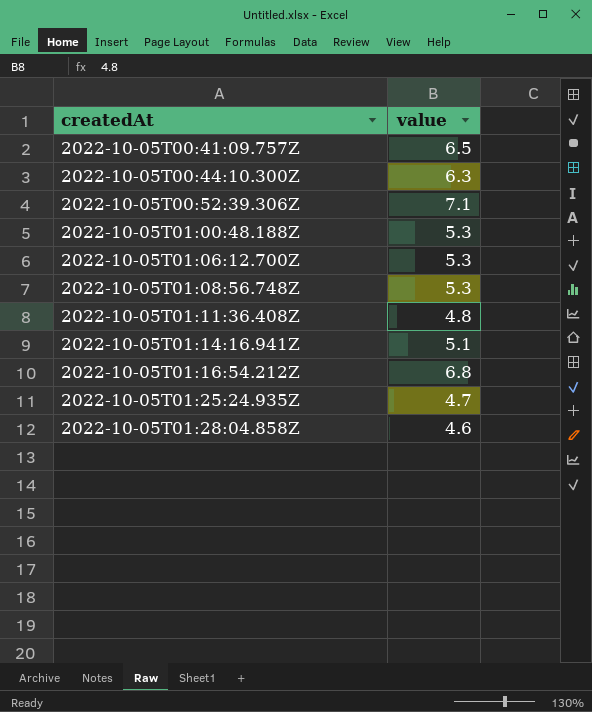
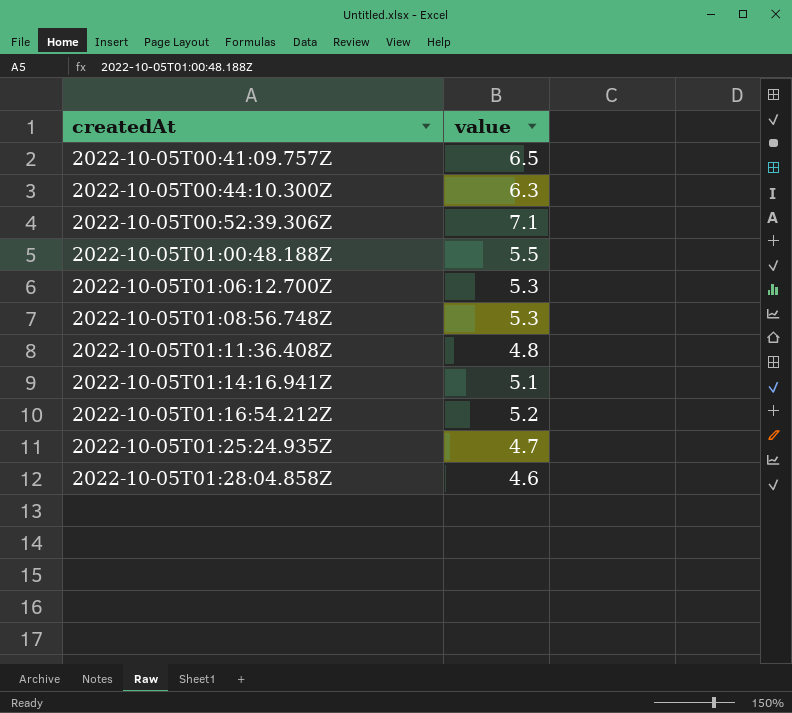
2022-10-05T01:00:48.188Z | value: 5.3 -> 5.5
2022-10-05T01:16:54.212Z | value: 6.8 -> 5.2

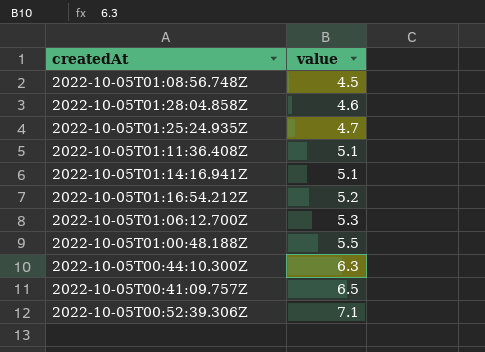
row order: createdAt ascending -> value ascending
2022-10-05T01:08:56.748Z | value: 5.3 -> 4.5
2022-10-05T01:11:36.408Z | value: 4.8 -> 5.1

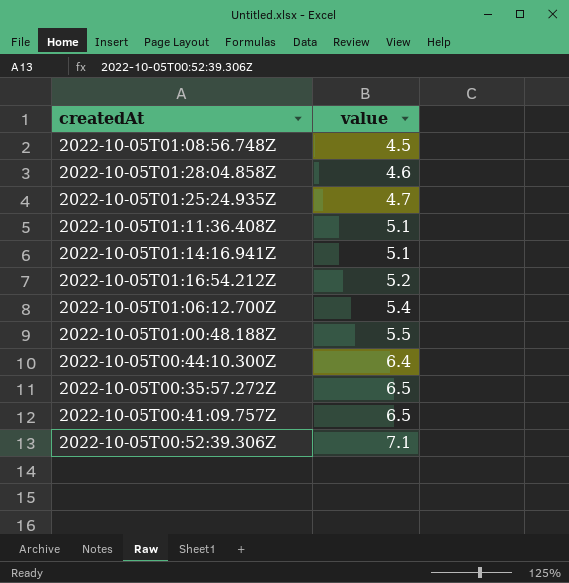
2022-10-05T01:06:12.700Z | value: 5.3 -> 5.4
2022-10-05T00:44:10.300Z | value: 6.3 -> 6.4
row 2022-10-05T00:35:57.272Z: none -> 6.5

